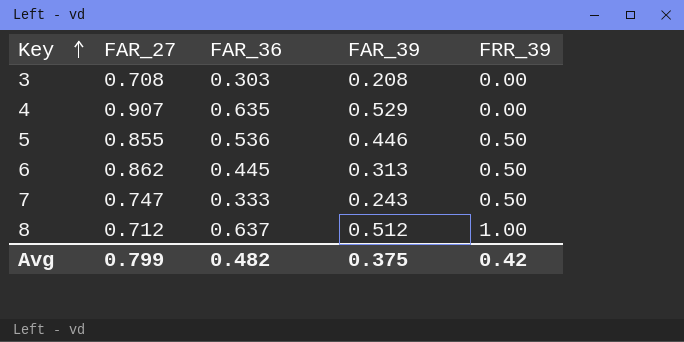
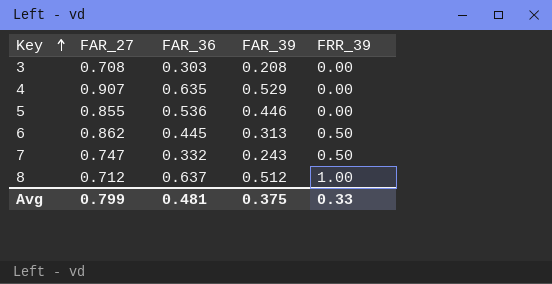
5 | FRR_39: 0.50 -> 0.00
7 | FAR_36: 0.333 -> 0.332
Avg | FAR_36: 0.482 -> 0.481
Avg | FRR_39: 0.42 -> 0.33

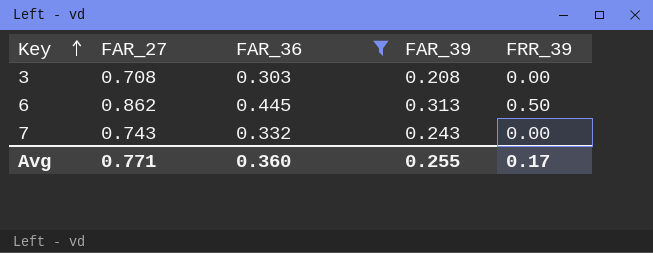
filter: none -> FAR_36 <= 0.445
7 | FAR_27: 0.747 -> 0.743
7 | FRR_39: 0.50 -> 0.00
Avg | FAR_27: 0.799 -> 0.771
Avg | FAR_36: 0.481 -> 0.360
Avg | FAR_39: 0.375 -> 0.255
Avg | FRR_39: 0.33 -> 0.17

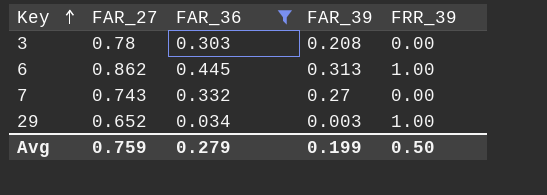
3 | FAR_27: 0.708 -> 0.78
6 | FRR_39: 0.50 -> 1.00
7 | FAR_39: 0.243 -> 0.27
row 29: none -> 0.652 | 0.034 | 0.003 | 1.00
Avg | FAR_27: 0.771 -> 0.759
Avg | FAR_36: 0.360 -> 0.279
Avg | FAR_39: 0.255 -> 0.199
Avg | FRR_39: 0.17 -> 0.50

